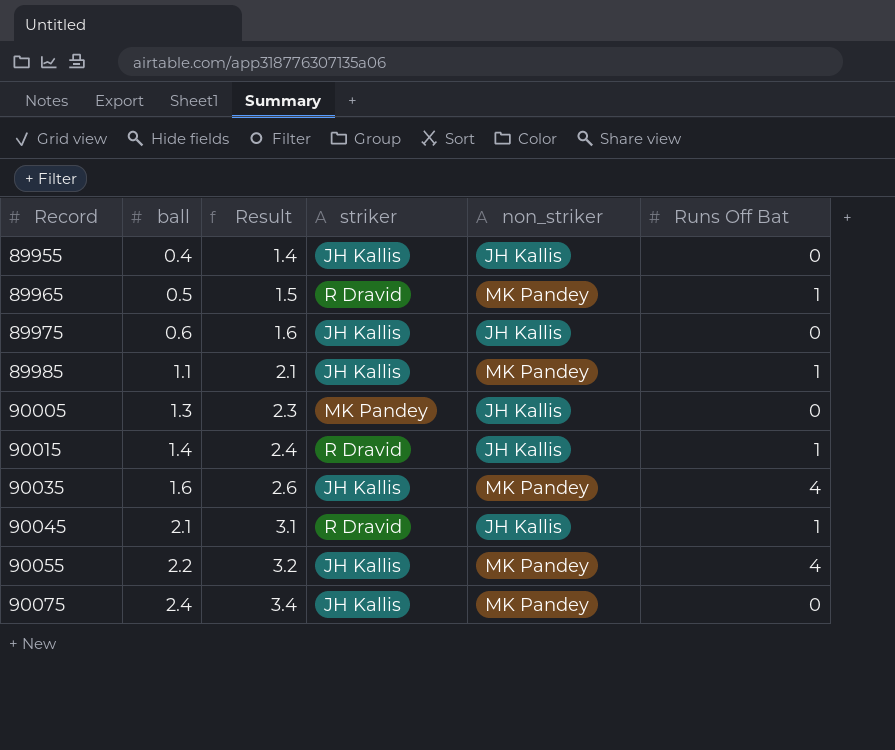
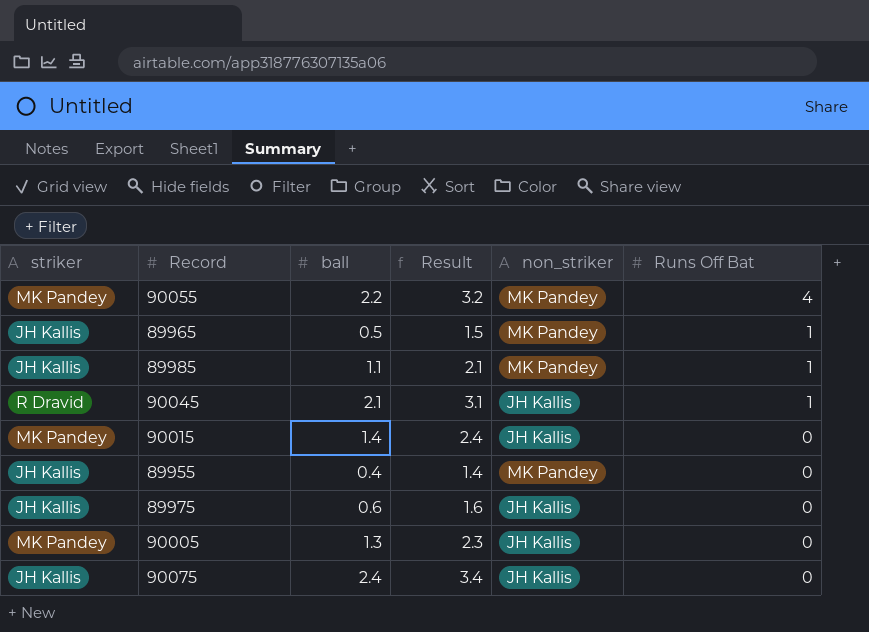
row order: Record ascending -> Runs Off Bat descending
column striker | position: 4 -> 1
row 90035: 1.6 | 2.6 | JH Kallis | MK Pandey | 4 -> none
90055 | striker: JH Kallis -> MK Pandey
89965 | striker: R Dravid -> JH Kallis
90015 | striker: R Dravid -> MK Pandey
90015 | Runs Off Bat: 1 -> 0
89955 | non_striker: JH Kallis -> MK Pandey
90075 | non_striker: MK Pandey -> JH Kallis

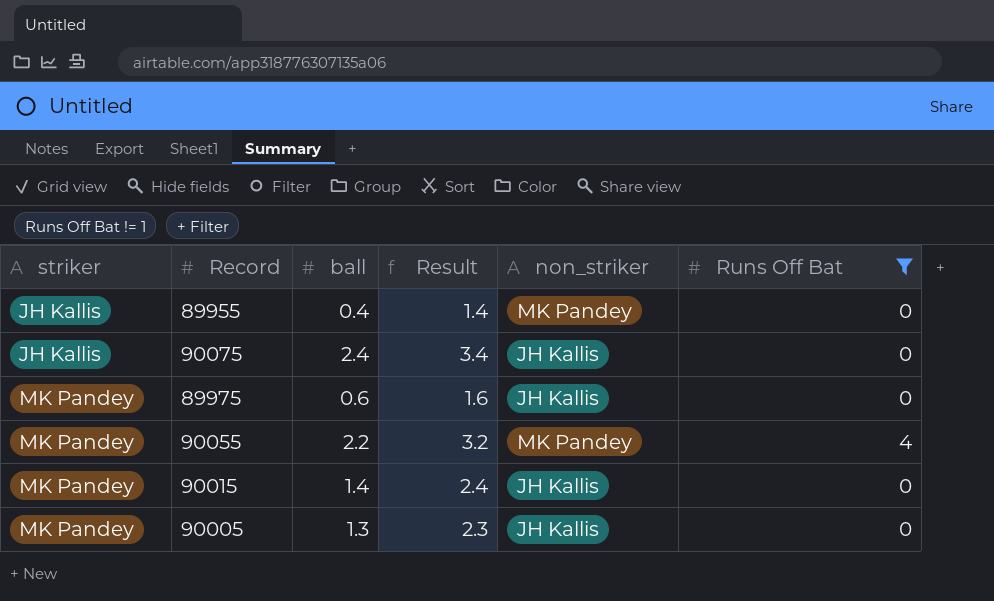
filter: none -> Runs Off Bat != 1
row order: Runs Off Bat descending -> striker ascending
89975 | striker: JH Kallis -> MK Pandey

